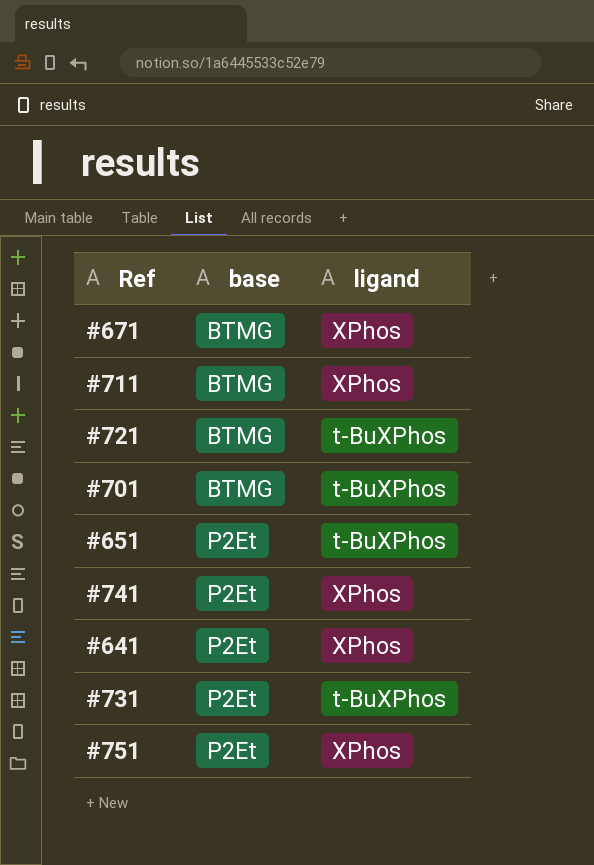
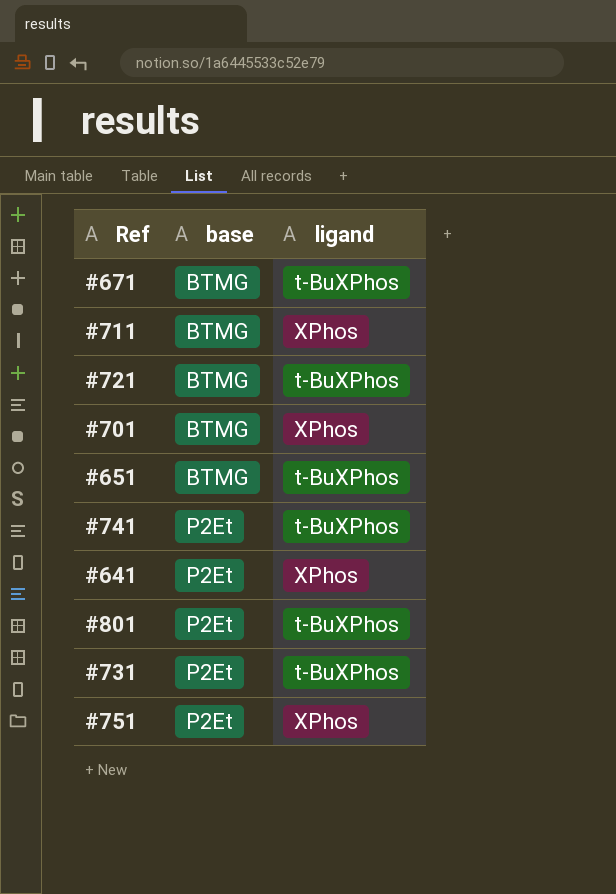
#671 | ligand: XPhos -> t-BuXPhos
#701 | ligand: t-BuXPhos -> XPhos
#651 | base: P2Et -> BTMG
#741 | ligand: XPhos -> t-BuXPhos
row #801: none -> P2Et | t-BuXPhos

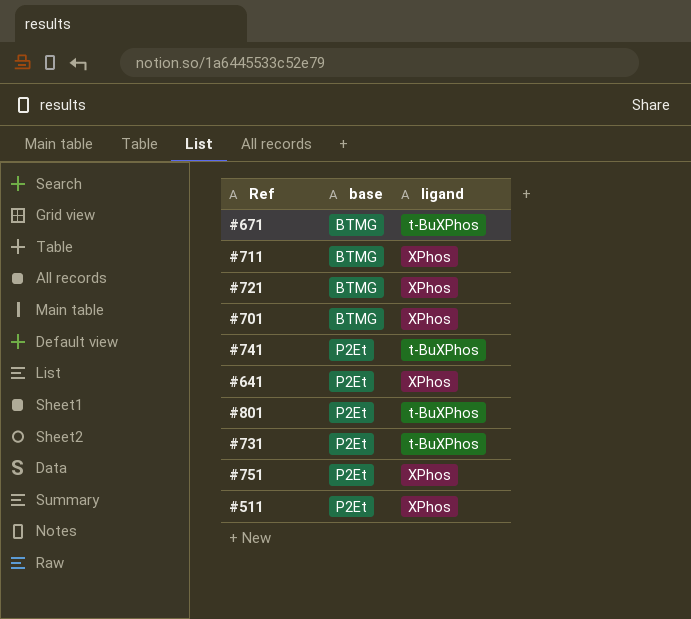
row #651: BTMG | t-BuXPhos -> none
#721 | ligand: t-BuXPhos -> XPhos
row #511: none -> P2Et | XPhos

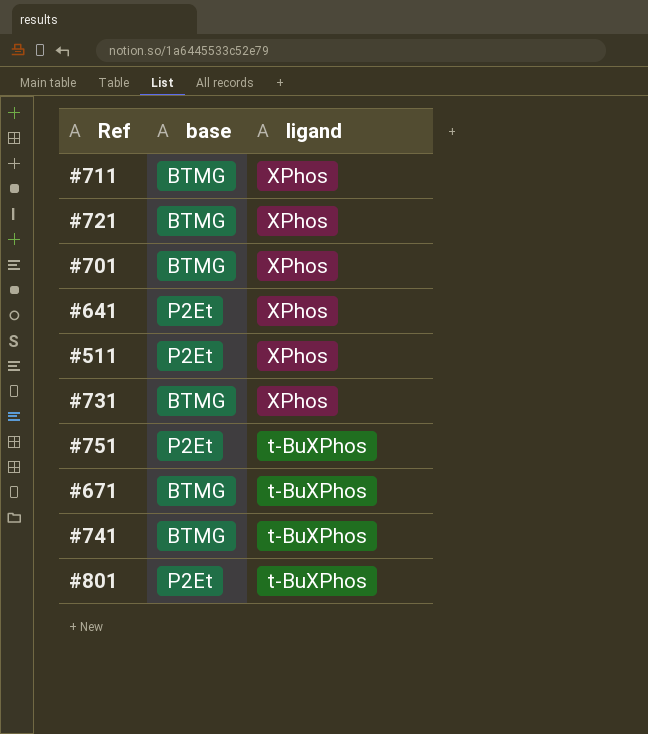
row order: base ascending -> ligand descending
#731 | base: P2Et -> BTMG
#731 | ligand: t-BuXPhos -> XPhos
#751 | ligand: XPhos -> t-BuXPhos
#741 | base: P2Et -> BTMG

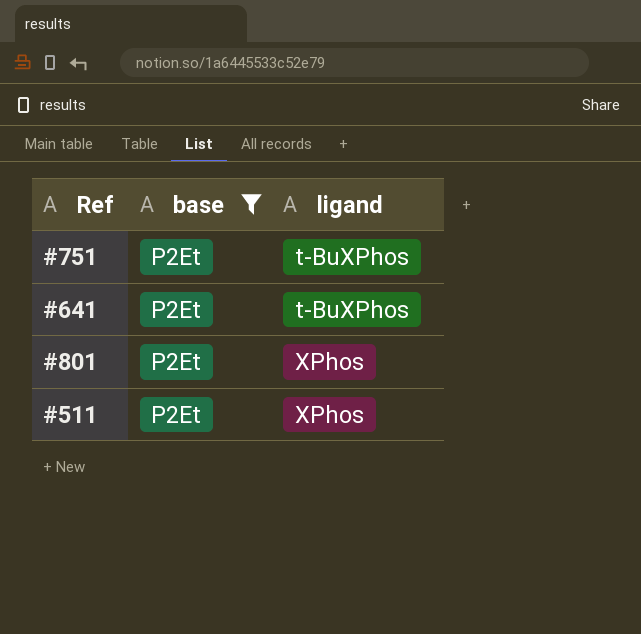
filter: none -> base = P2Et
row order: ligand descending -> ligand ascending
#641 | ligand: XPhos -> t-BuXPhos
#801 | ligand: t-BuXPhos -> XPhos

